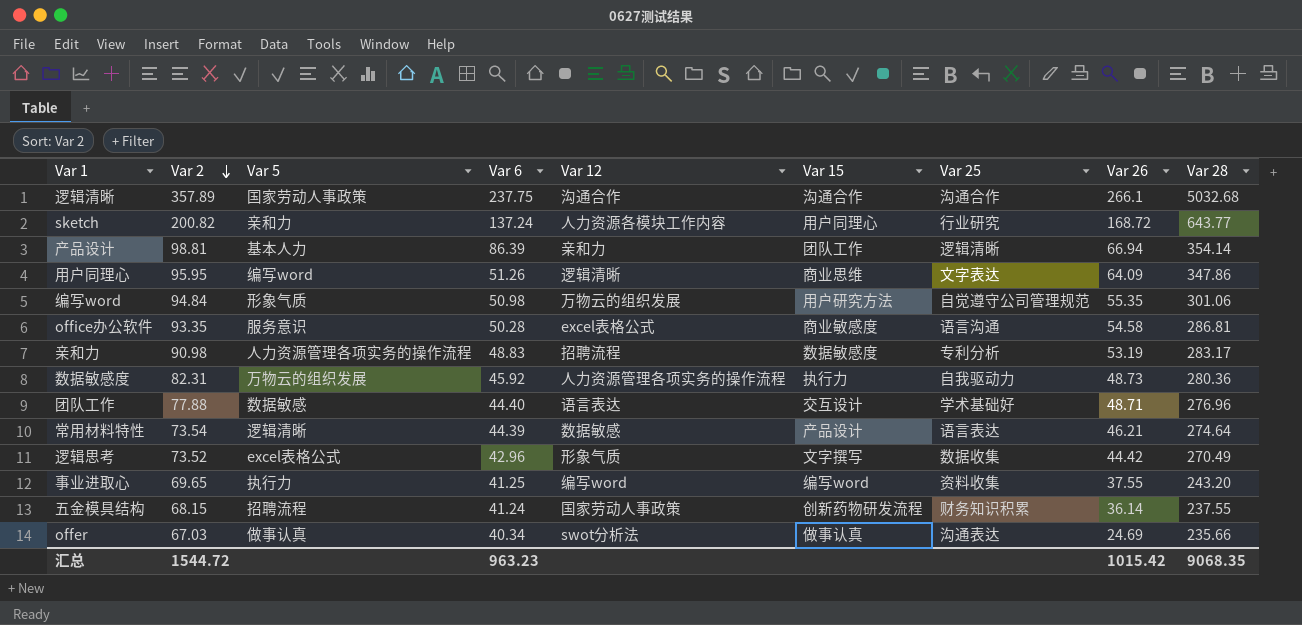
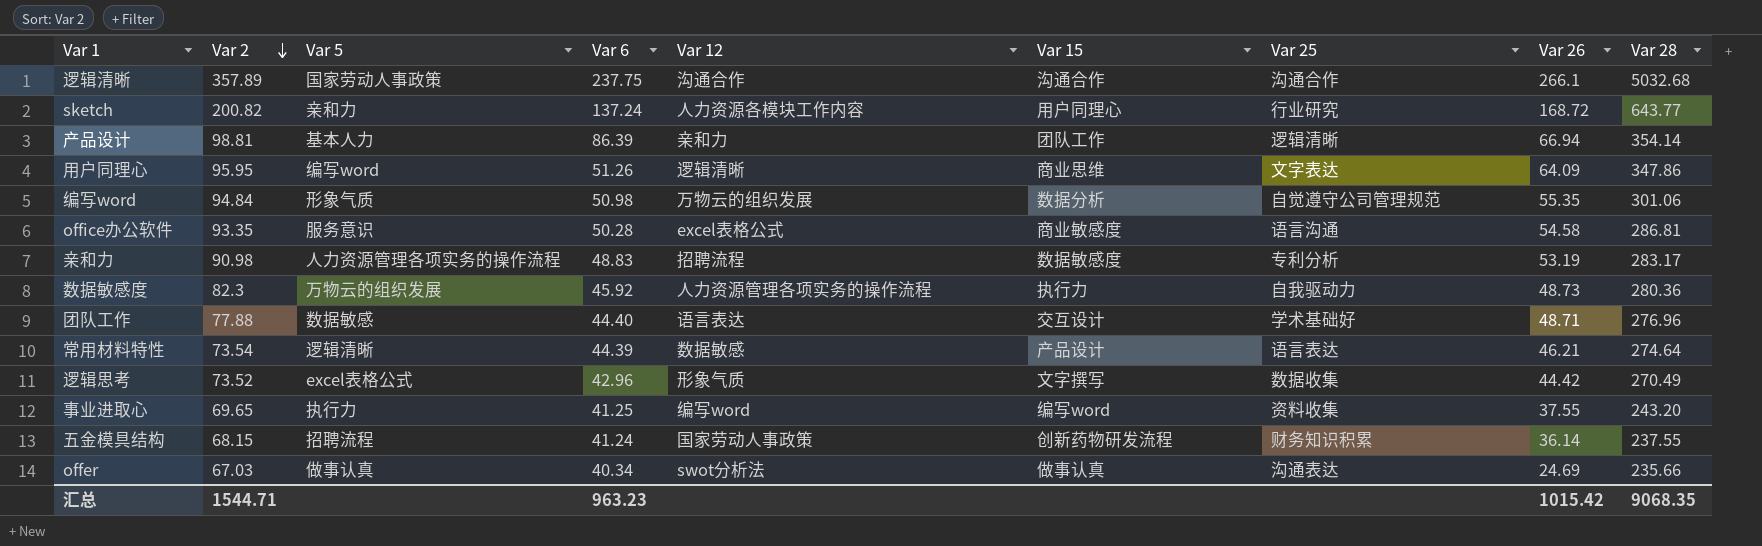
编写word | Var 15: 用户研究方法 -> 数据分析
数据敏感度 | Var 2: 82.31 -> 82.3
汇总 | Var 2: 1544.72 -> 1544.71

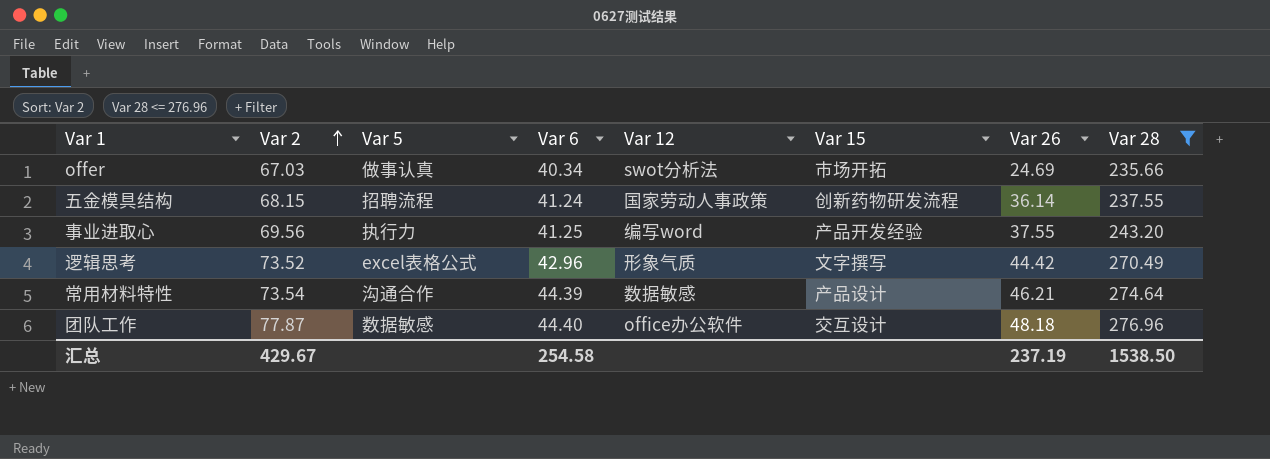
filter: none -> Var 28 <= 276.96
row order: Var 2 descending -> Var 2 ascending
column Var 25 | position: 7 -> none
offer | Var 15: 做事认真 -> 市场开拓
事业进取心 | Var 2: 69.65 -> 69.56
事业进取心 | Var 15: 编写word -> 产品开发经验
常用材料特性 | Var 5: 逻辑清晰 -> 沟通合作
团队工作 | Var 2: 77.88 -> 77.87
团队工作 | Var 12: 语言表达 -> office办公软件
团队工作 | Var 26: 48.71 -> 48.18
汇总 | Var 2: 1544.71 -> 429.67
汇总 | Var 6: 963.23 -> 254.58
汇总 | Var 26: 1015.42 -> 237.19
汇总 | Var 28: 9068.35 -> 1538.50

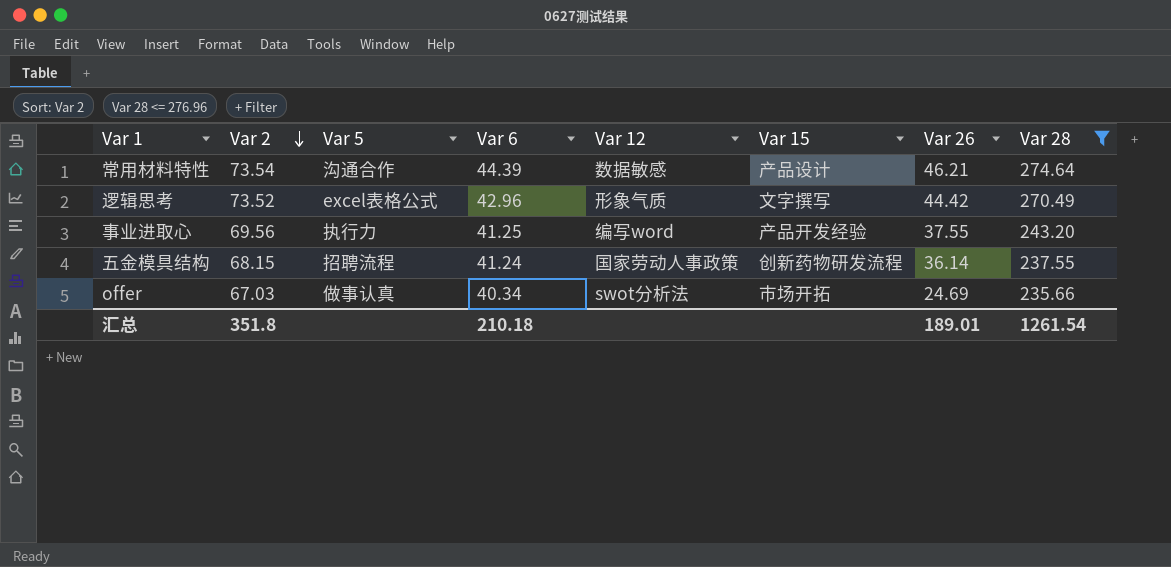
row order: Var 2 ascending -> Var 2 descending
row 团队工作: 77.87 | 数据敏感 | 44.40 | office办公软件 | 交互设计 | 48.18 | 276.96 -> none
汇总 | Var 2: 429.67 -> 351.8
汇总 | Var 6: 254.58 -> 210.18
汇总 | Var 26: 237.19 -> 189.01
汇总 | Var 28: 1538.50 -> 1261.54

